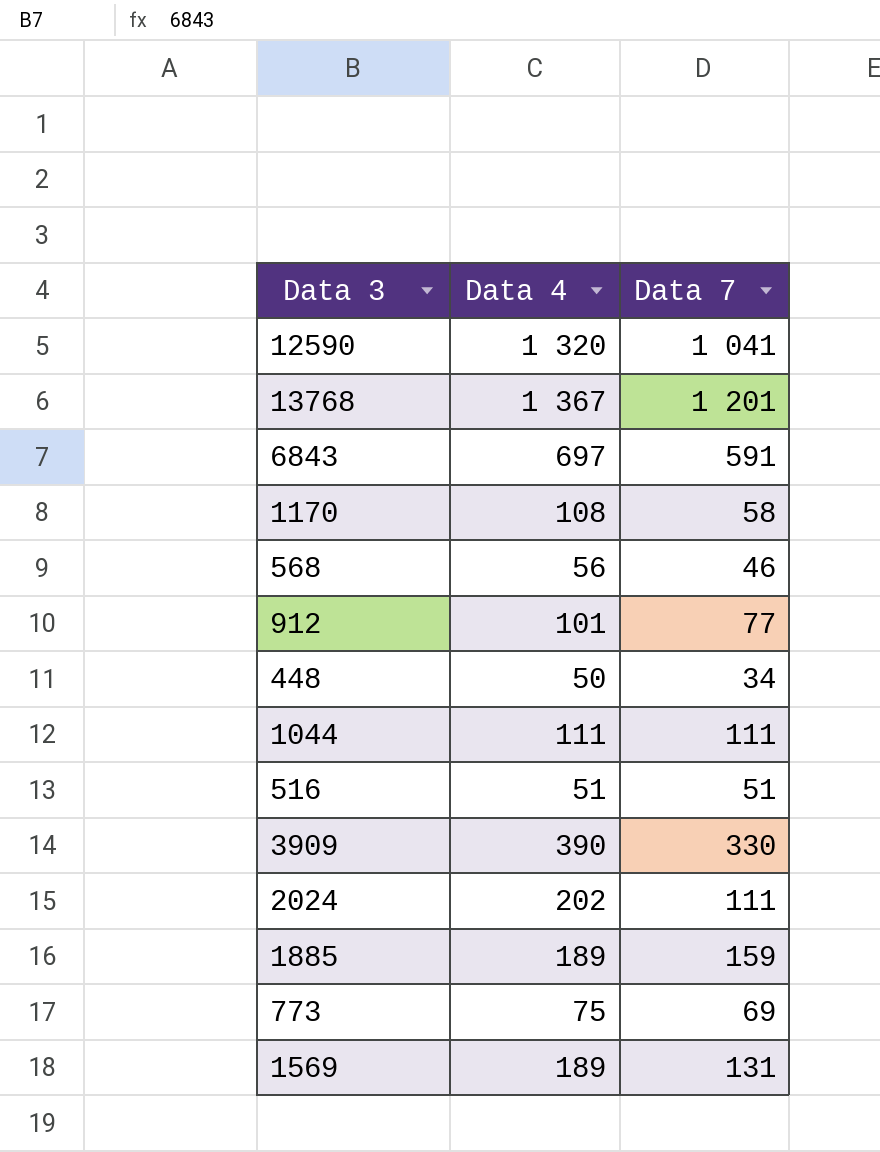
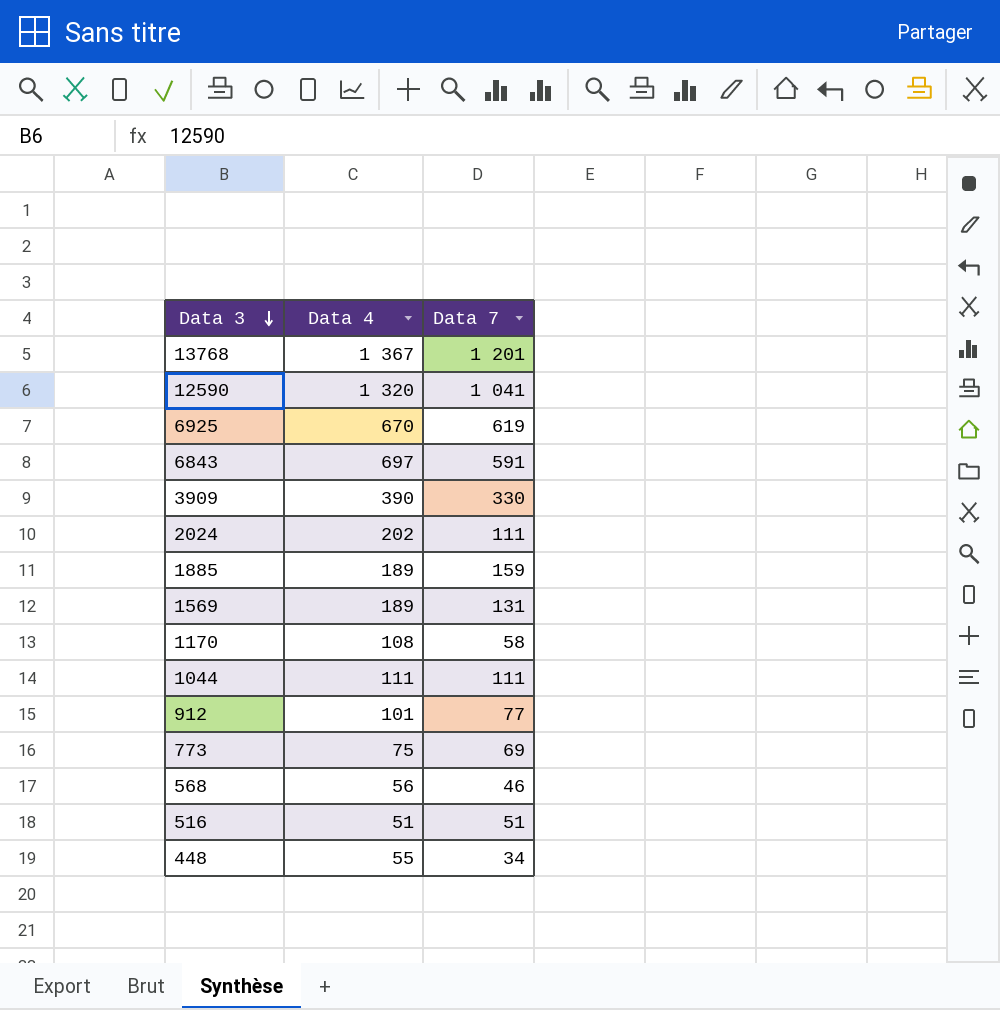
row order: none -> Data 3 descending
row 6925: none -> 670 | 619
448 | Data 4: 50 -> 55

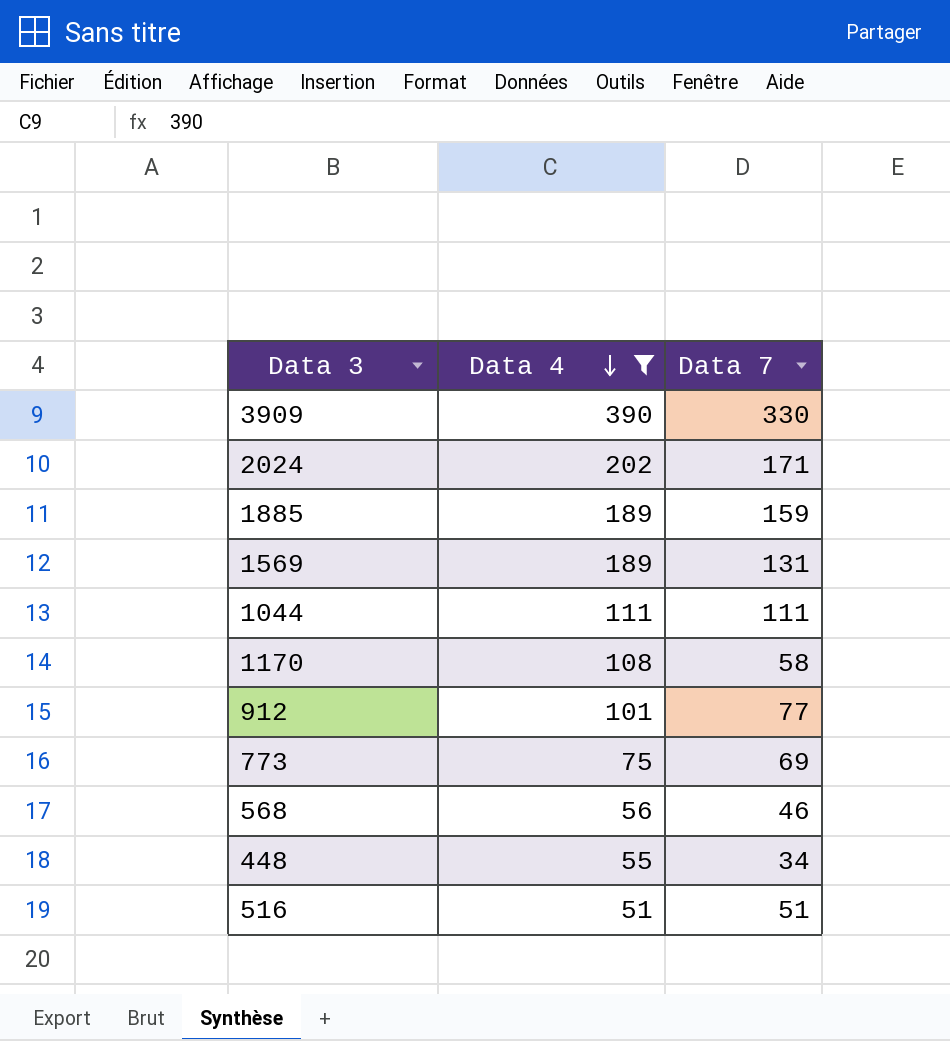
filter: none -> Data 4 <= 390
row order: Data 3 descending -> Data 4 descending
2024 | Data 7: 111 -> 171

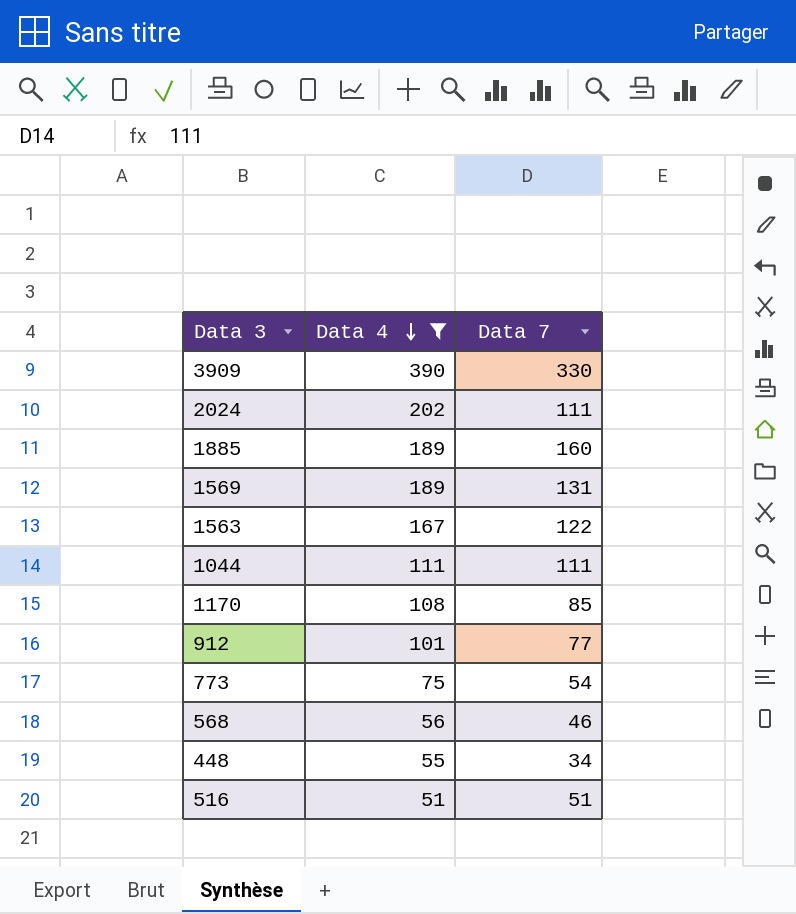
2024 | Data 7: 171 -> 111
1885 | Data 7: 159 -> 160
row 1563: none -> 167 | 122
1170 | Data 7: 58 -> 85
773 | Data 7: 69 -> 54

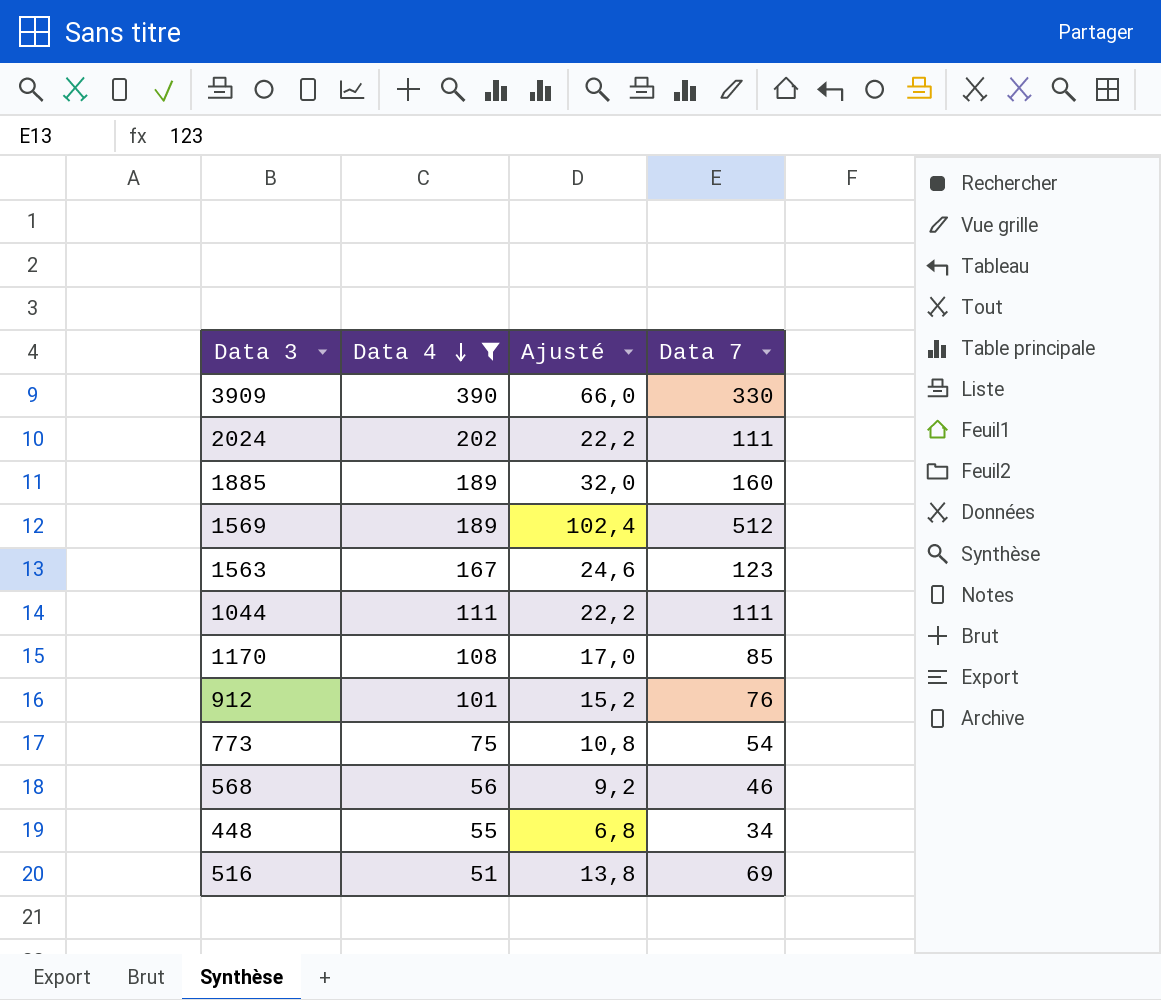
column Ajusté | formula: none -> [Data 7] * 0,2
1569 | Data 7: 131 -> 512
1563 | Data 7: 122 -> 123
912 | Data 7: 77 -> 76
516 | Data 7: 51 -> 69

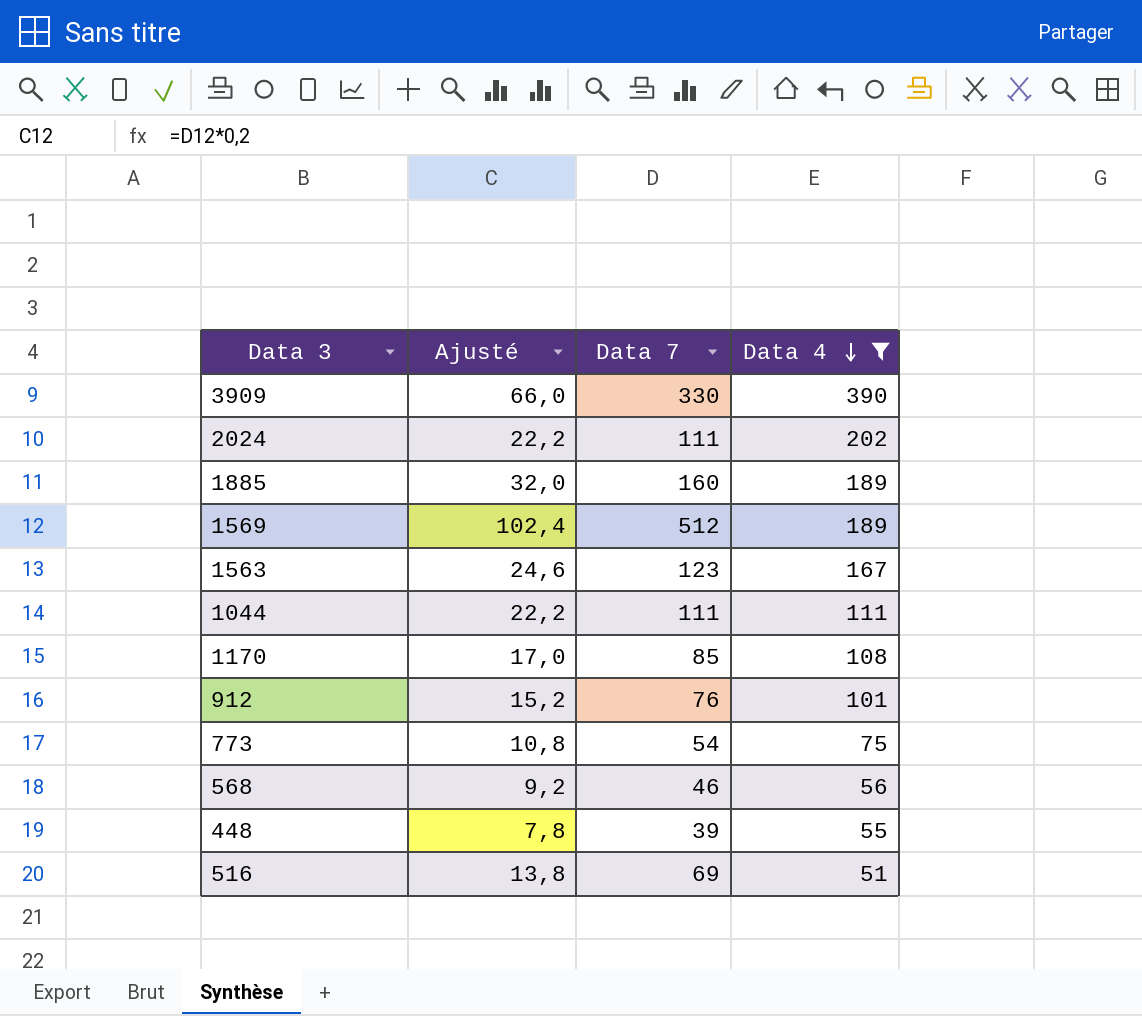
column Data 4 | position: 2 -> 4
448 | Ajusté: 6,8 -> 7,8
448 | Data 7: 34 -> 39

